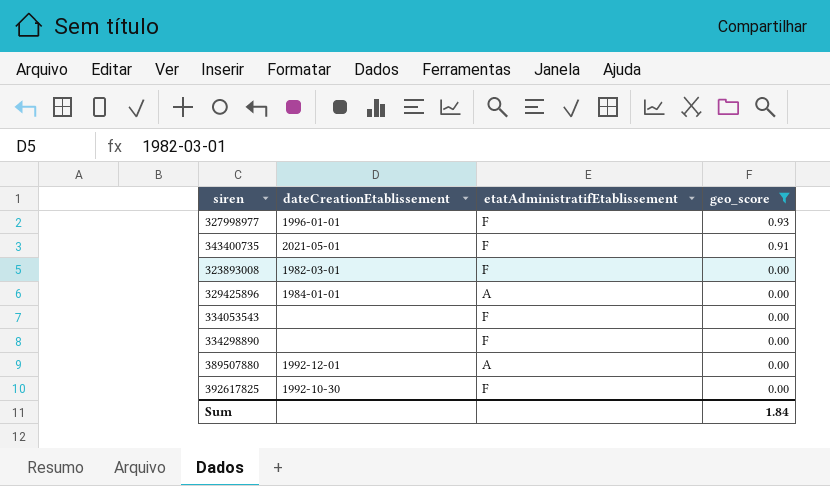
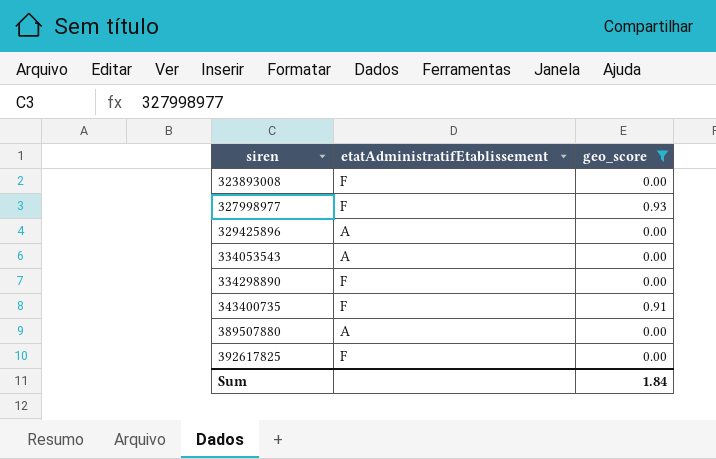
row order: geo_score descending -> siren ascending
column dateCreationEtablissement | position: 2 -> none
334053543 | etatAdministratifEtablissement: F -> A

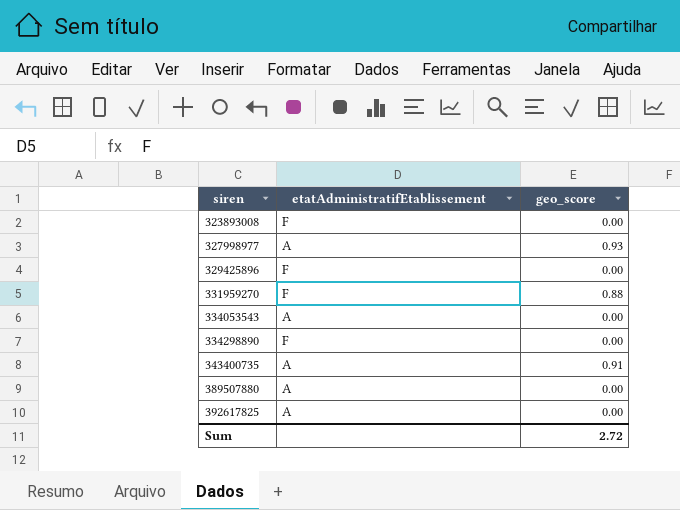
filter: geo_score != 0.88 -> none
327998977 | etatAdministratifEtablissement: F -> A
329425896 | etatAdministratifEtablissement: A -> F
343400735 | etatAdministratifEtablissement: F -> A
392617825 | etatAdministratifEtablissement: F -> A
Sum | geo_score: 1.84 -> 2.72

